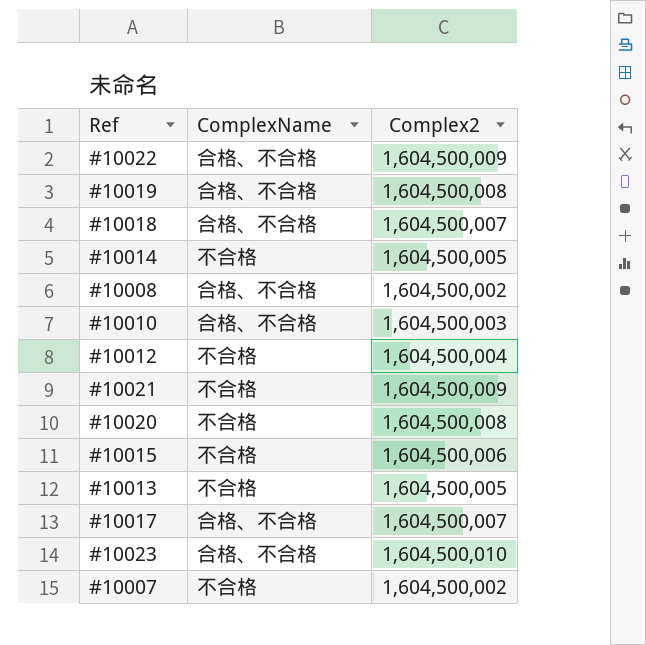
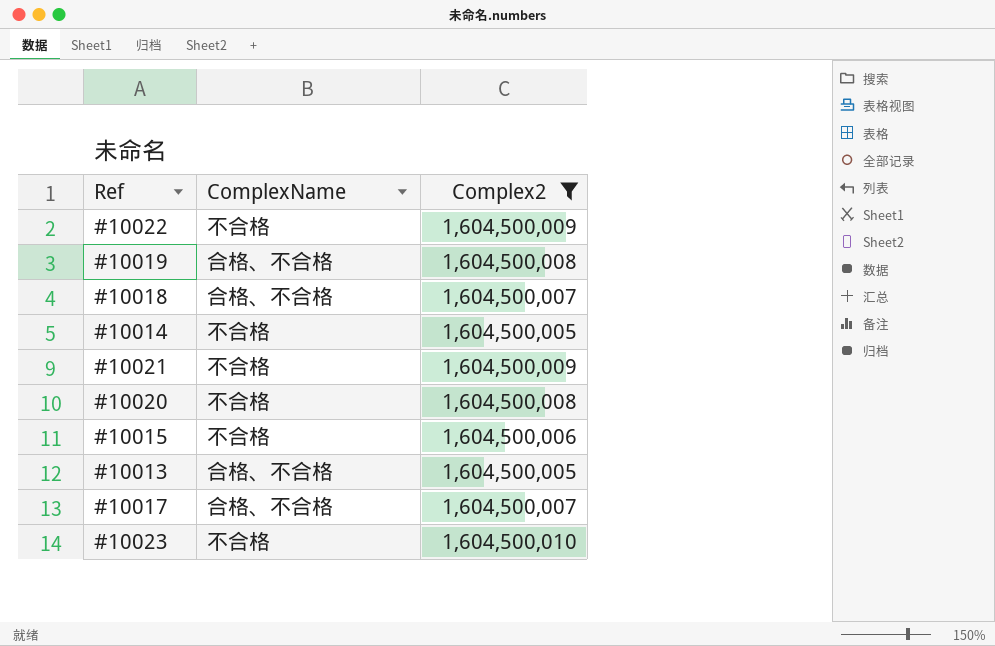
filter: none -> Complex2 >= 1,604,500,005
#10022 | ComplexName: 合格、不合格 -> 不合格
#10013 | ComplexName: 不合格 -> 合格、不合格
#10023 | ComplexName: 合格、不合格 -> 不合格

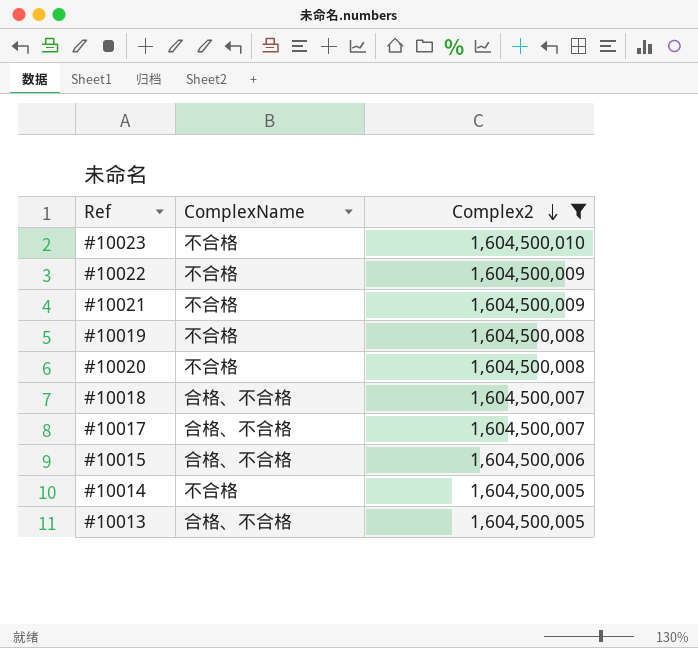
row order: none -> Complex2 descending
#10019 | ComplexName: 合格、不合格 -> 不合格
#10015 | ComplexName: 不合格 -> 合格、不合格

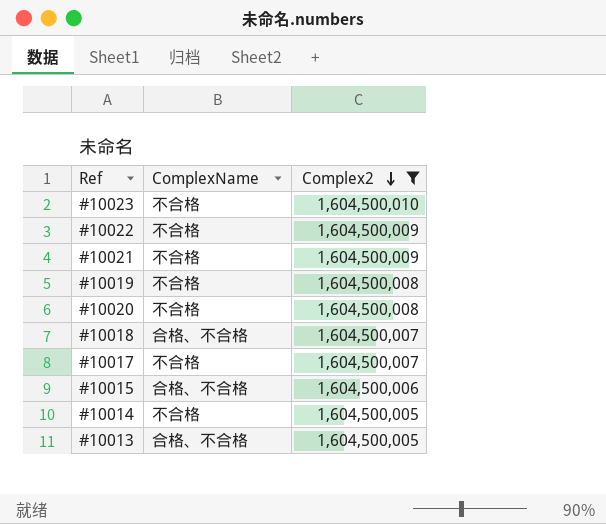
#10017 | ComplexName: 合格、不合格 -> 不合格

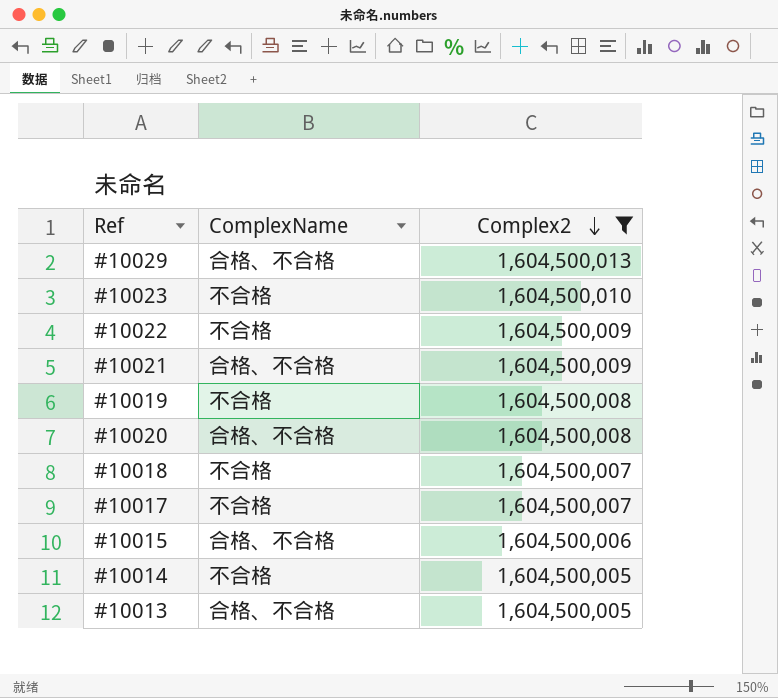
row #10029: none -> 合格、不合格 | 1,604,500,013
#10021 | ComplexName: 不合格 -> 合格、不合格
#10020 | ComplexName: 不合格 -> 合格、不合格
#10018 | ComplexName: 合格、不合格 -> 不合格

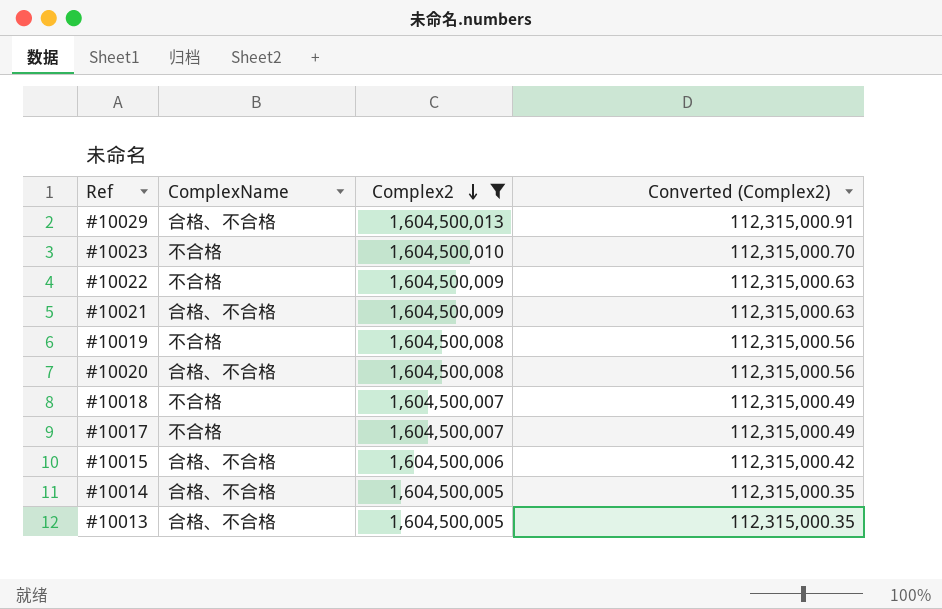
column Converted (Complex2) | formula: none -> [Complex2] * 0.07
#10014 | ComplexName: 不合格 -> 合格、不合格

